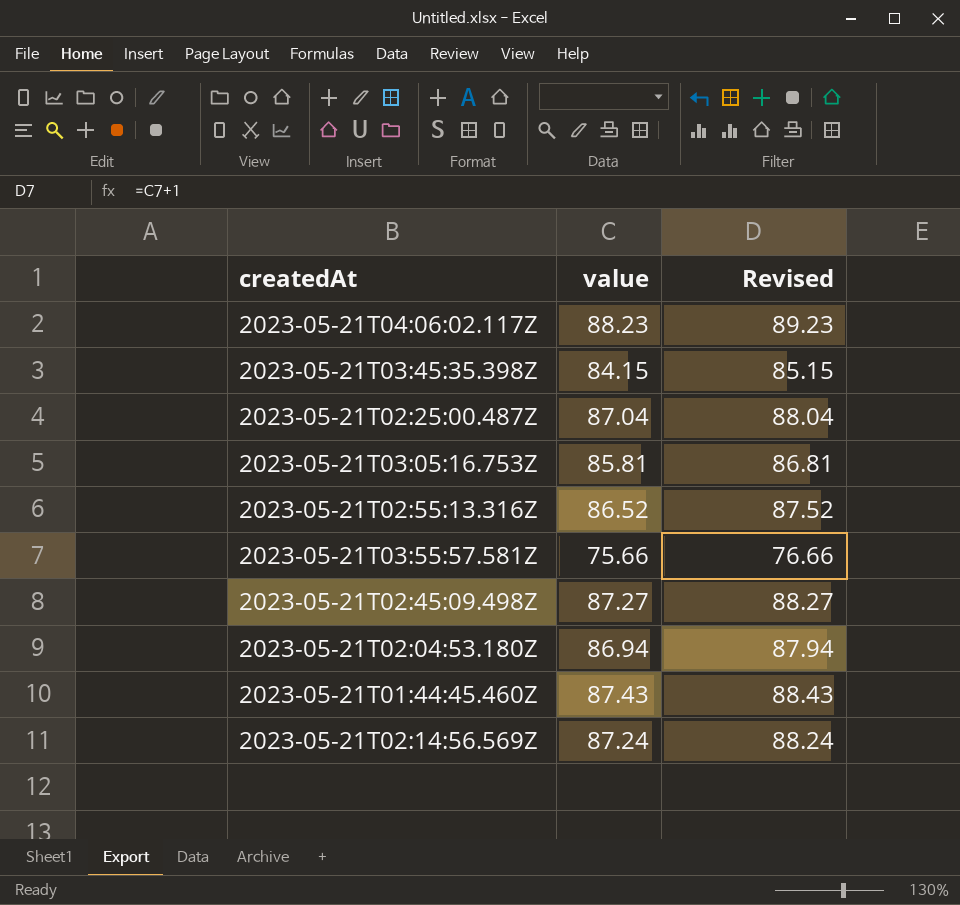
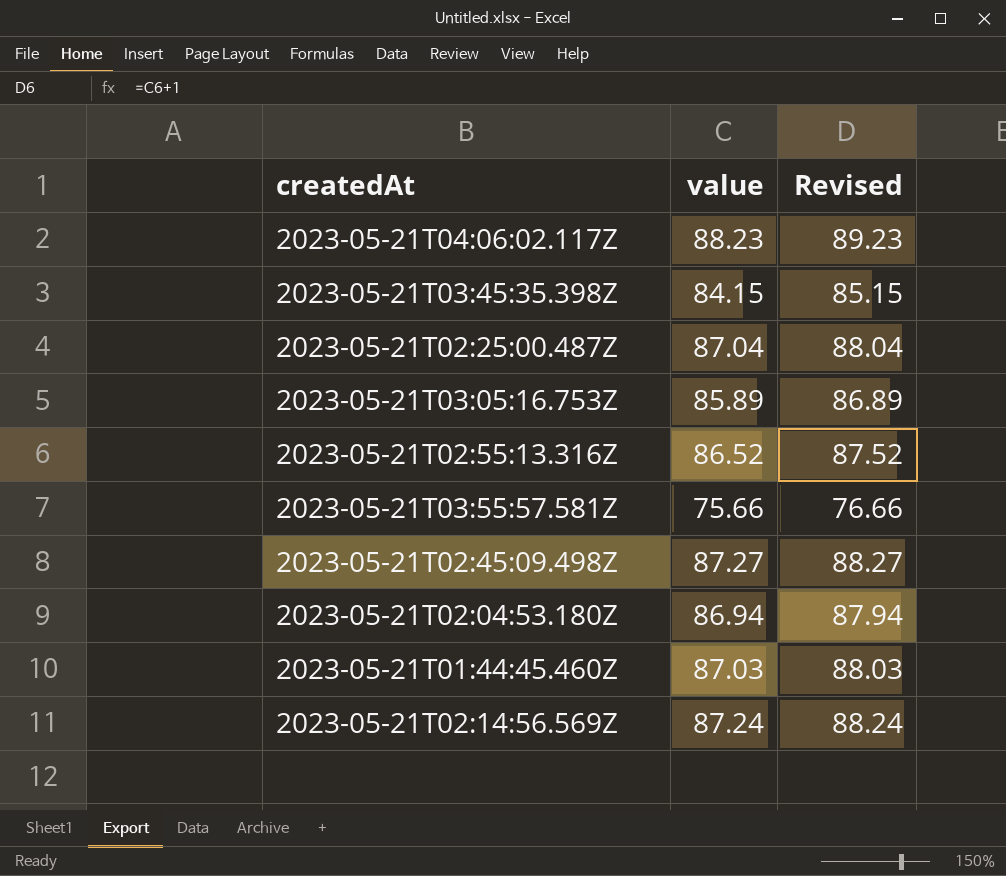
2023-05-21T03:05:16.753Z | value: 85.81 -> 85.89
2023-05-21T03:05:16.753Z | Revised: 86.81 -> 86.89
2023-05-21T01:44:45.460Z | value: 87.43 -> 87.03
2023-05-21T01:44:45.460Z | Revised: 88.43 -> 88.03

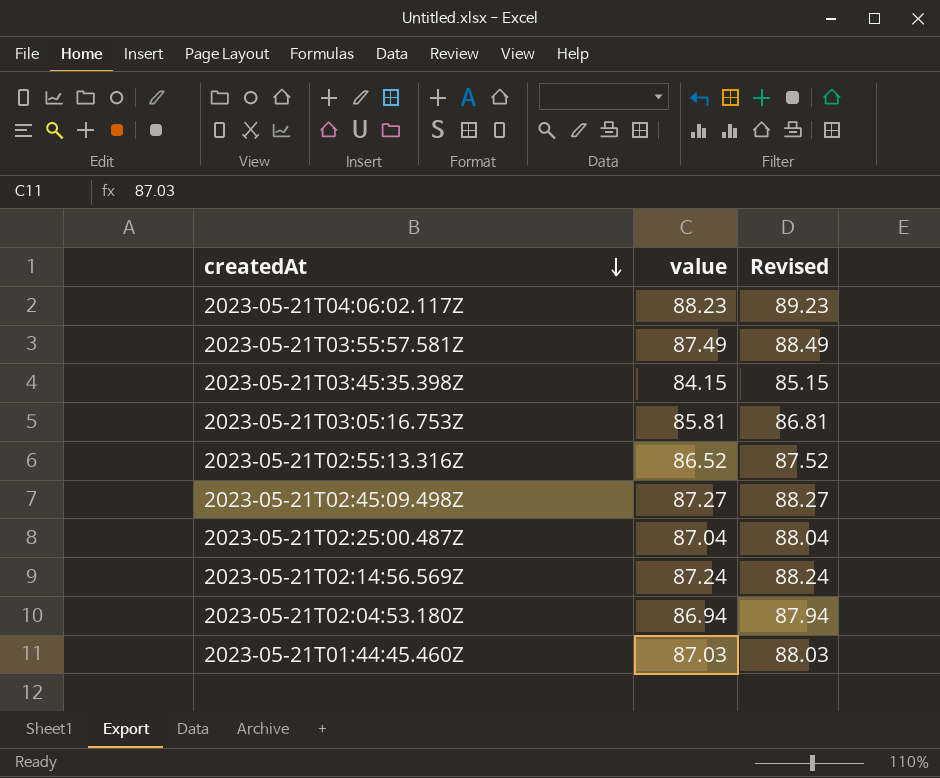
row order: none -> createdAt descending
2023-05-21T03:55:57.581Z | value: 75.66 -> 87.49
2023-05-21T03:55:57.581Z | Revised: 76.66 -> 88.49
2023-05-21T03:05:16.753Z | value: 85.89 -> 85.81
2023-05-21T03:05:16.753Z | Revised: 86.89 -> 86.81

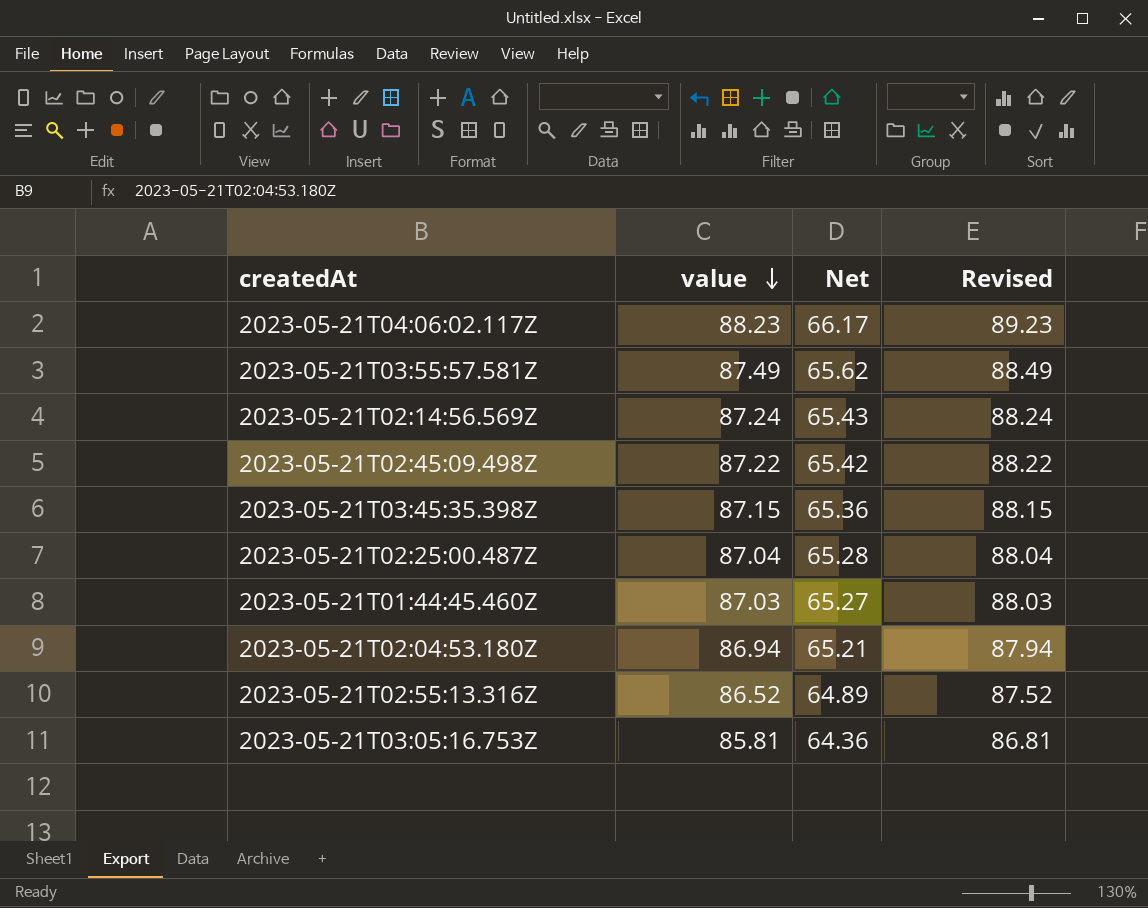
row order: createdAt descending -> value descending
column Net | formula: none -> [value] * 0.75
2023-05-21T02:45:09.498Z | value: 87.27 -> 87.22
2023-05-21T02:45:09.498Z | Revised: 88.27 -> 88.22
2023-05-21T03:45:35.398Z | value: 84.15 -> 87.15
2023-05-21T03:45:35.398Z | Revised: 85.15 -> 88.15

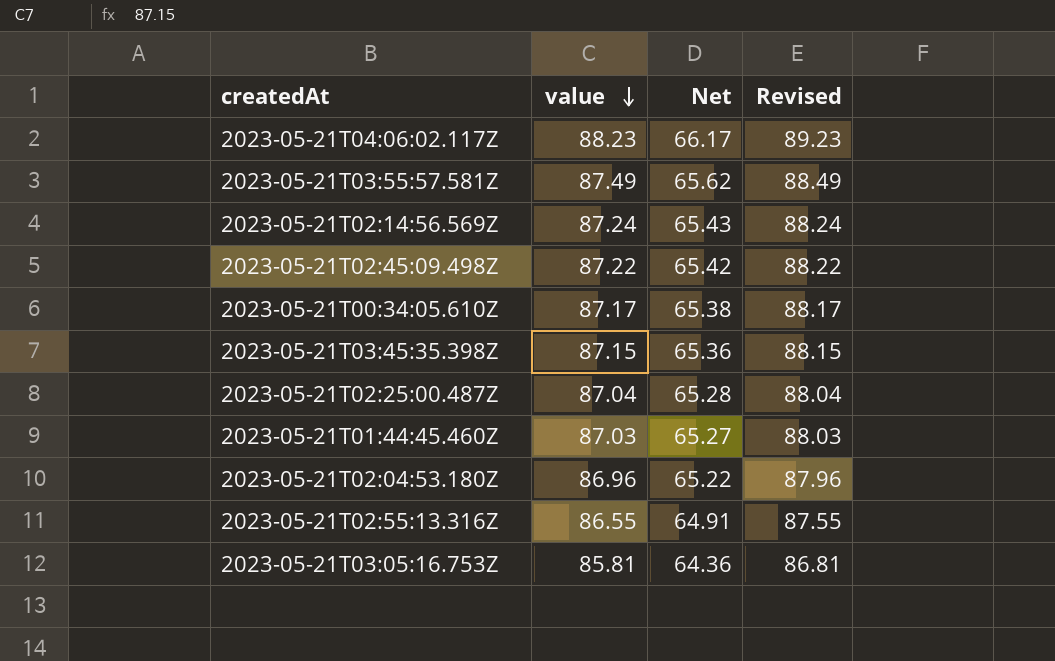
row 2023-05-21T00:34:05.610Z: none -> 87.17 | 65.38 | 88.17
2023-05-21T02:04:53.180Z | value: 86.94 -> 86.96
2023-05-21T02:04:53.180Z | Net: 65.21 -> 65.22
2023-05-21T02:04:53.180Z | Revised: 87.94 -> 87.96
2023-05-21T02:55:13.316Z | value: 86.52 -> 86.55
2023-05-21T02:55:13.316Z | Net: 64.89 -> 64.91
2023-05-21T02:55:13.316Z | Revised: 87.52 -> 87.55

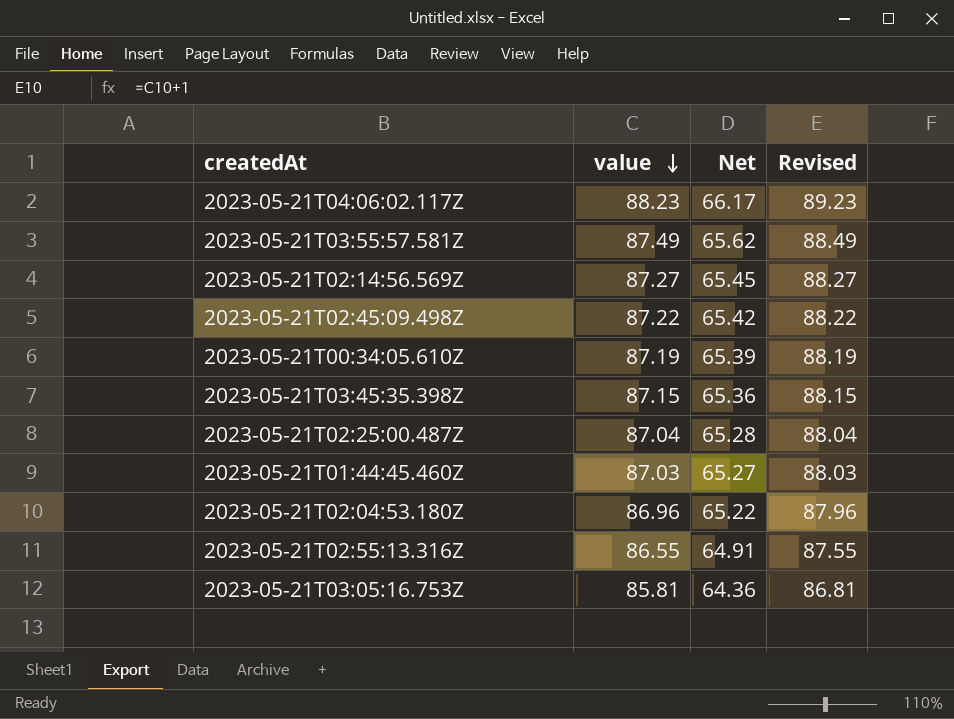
2023-05-21T02:14:56.569Z | value: 87.24 -> 87.27
2023-05-21T02:14:56.569Z | Net: 65.43 -> 65.45
2023-05-21T02:14:56.569Z | Revised: 88.24 -> 88.27
2023-05-21T00:34:05.610Z | value: 87.17 -> 87.19
2023-05-21T00:34:05.610Z | Net: 65.38 -> 65.39
2023-05-21T00:34:05.610Z | Revised: 88.17 -> 88.19

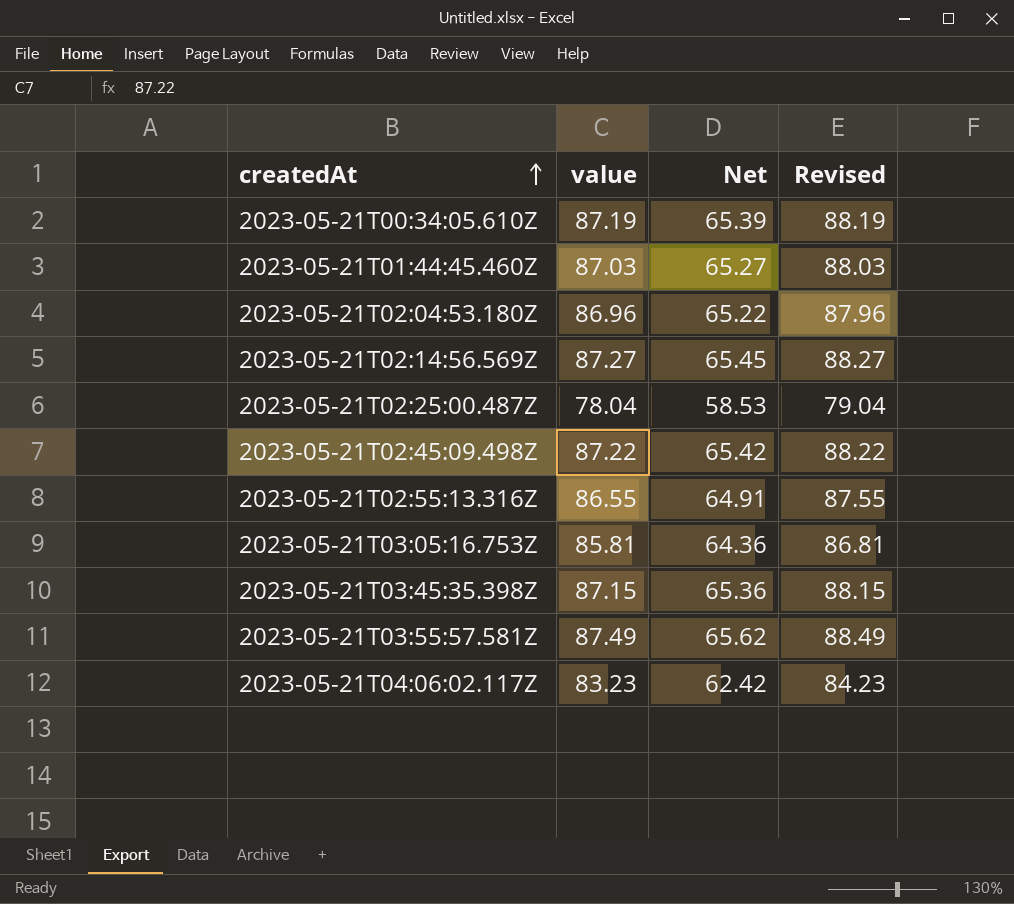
row order: value descending -> createdAt ascending
2023-05-21T02:25:00.487Z | value: 87.04 -> 78.04
2023-05-21T02:25:00.487Z | Net: 65.28 -> 58.53
2023-05-21T02:25:00.487Z | Revised: 88.04 -> 79.04
2023-05-21T04:06:02.117Z | value: 88.23 -> 83.23
2023-05-21T04:06:02.117Z | Net: 66.17 -> 62.42
2023-05-21T04:06:02.117Z | Revised: 89.23 -> 84.23

